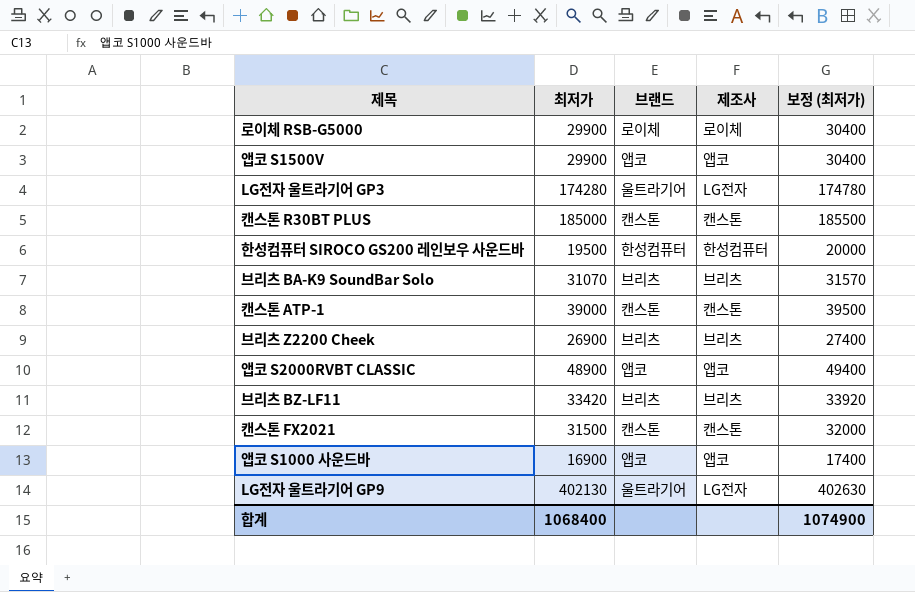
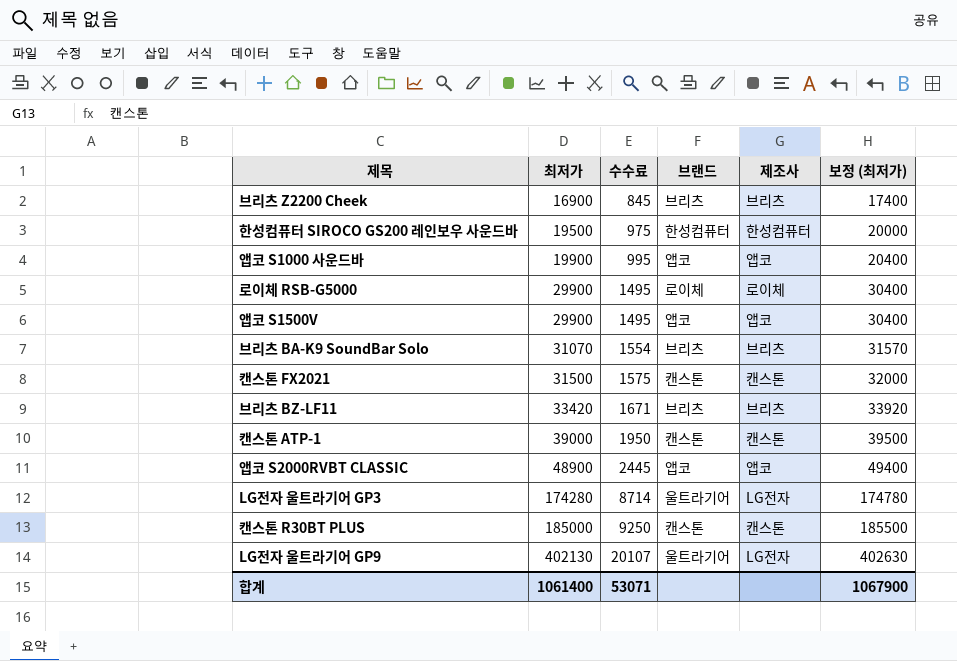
row order: none -> 최저가 ascending
column 수수료 | formula: none -> [최저가] * 0.05
브리츠 Z2200 Cheek | 최저가: 26900 -> 16900
브리츠 Z2200 Cheek | 보정 (최저가): 27400 -> 17400
앱코 S1000 사운드바 | 최저가: 16900 -> 19900
앱코 S1000 사운드바 | 보정 (최저가): 17400 -> 20400
합계 | 최저가: 1068400 -> 1061400
합계 | 보정 (최저가): 1074900 -> 1067900

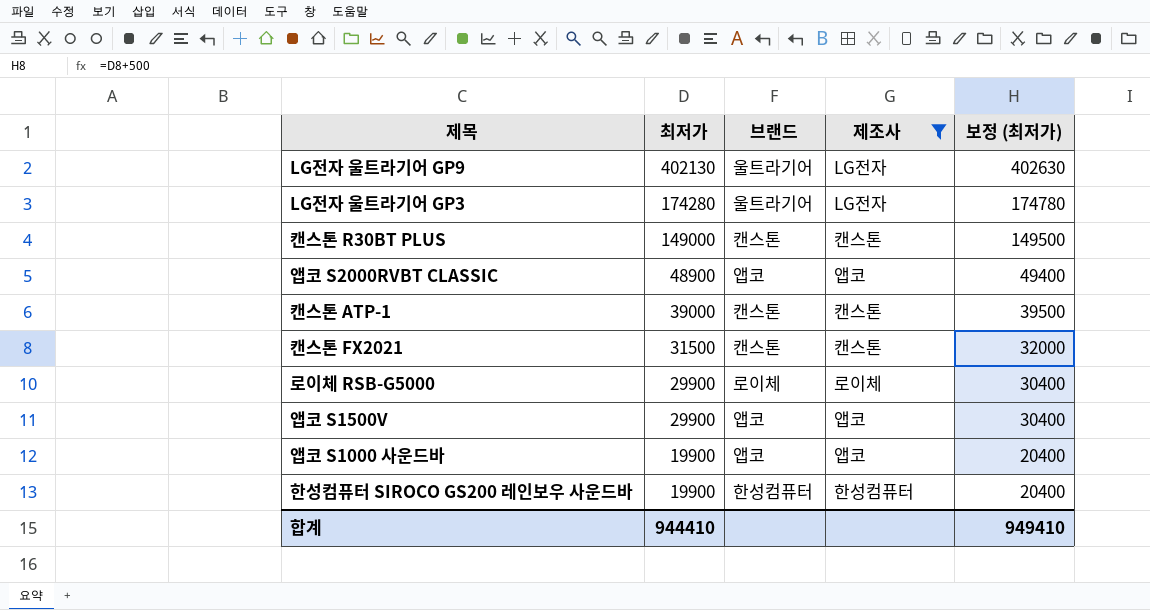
filter: none -> 제조사 != 브리츠
row order: 최저가 ascending -> 최저가 descending
column 수수료 | formula: [최저가] * 0.05 -> none
캔스톤 R30BT PLUS | 최저가: 185000 -> 149000
캔스톤 R30BT PLUS | 보정 (최저가): 185500 -> 149500
한성컴퓨터 SIROCO GS200 레인보우 사운드바 | 최저가: 19500 -> 19900
한성컴퓨터 SIROCO GS200 레인보우 사운드바 | 보정 (최저가): 20000 -> 20400
합계 | 최저가: 1061400 -> 944410
합계 | 보정 (최저가): 1067900 -> 949410

